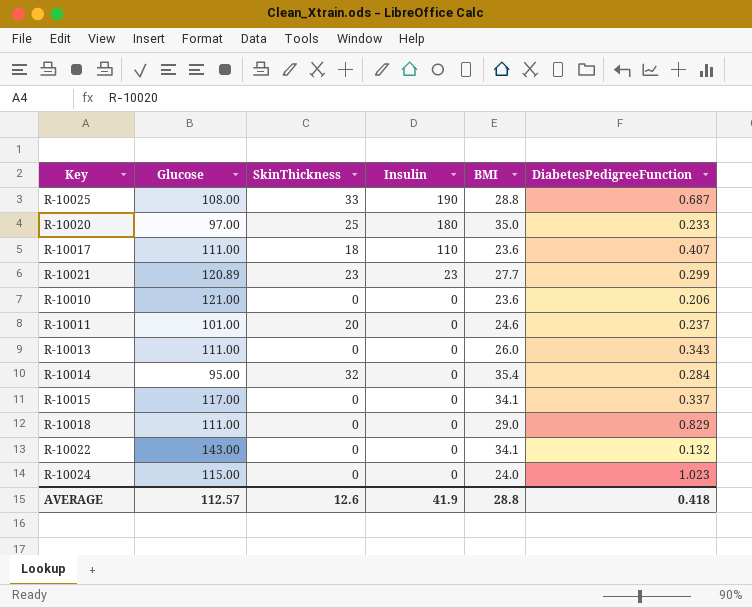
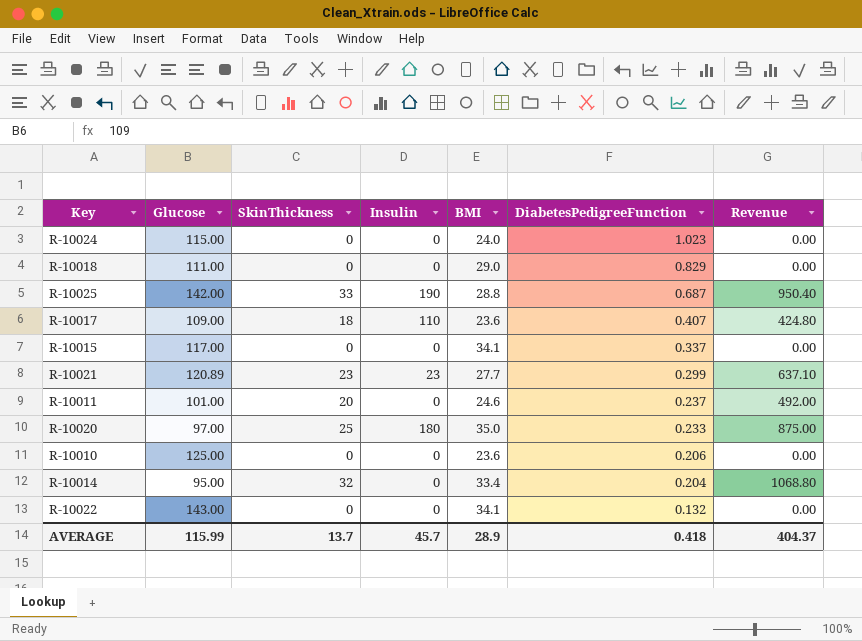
row order: Insulin descending -> DiabetesPedigreeFunction descending
column Revenue | formula: none -> [SkinThickness] * [BMI]
row R-10013: 111.00 | 0 | 0 | 26.0 | 0.343 -> none
R-10025 | Glucose: 108.00 -> 142.00
R-10017 | Glucose: 111.00 -> 109.00
R-10010 | Glucose: 121.00 -> 125.00
R-10014 | BMI: 35.4 -> 33.4
R-10014 | DiabetesPedigreeFunction: 0.284 -> 0.204
AVERAGE | Glucose: 112.57 -> 115.99
AVERAGE | SkinThickness: 12.6 -> 13.7
AVERAGE | Insulin: 41.9 -> 45.7
AVERAGE | BMI: 28.8 -> 28.9

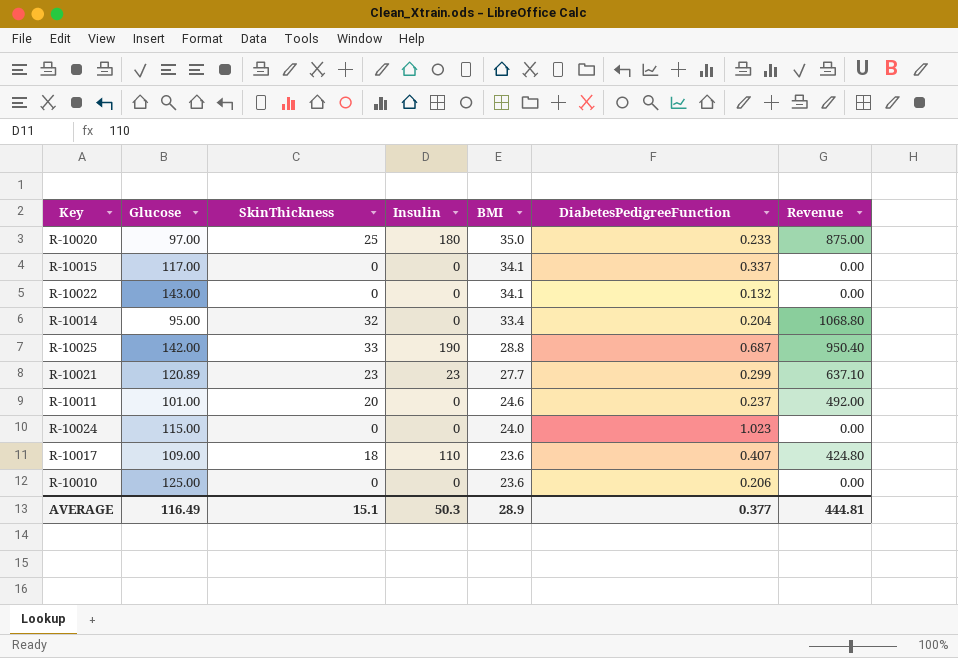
row order: DiabetesPedigreeFunction descending -> BMI descending
row R-10018: 111.00 | 0 | 0 | 29.0 | 0.829 | 0.00 -> none
AVERAGE | Glucose: 115.99 -> 116.49
AVERAGE | SkinThickness: 13.7 -> 15.1
AVERAGE | Insulin: 45.7 -> 50.3
AVERAGE | DiabetesPedigreeFunction: 0.418 -> 0.377
AVERAGE | Revenue: 404.37 -> 444.81

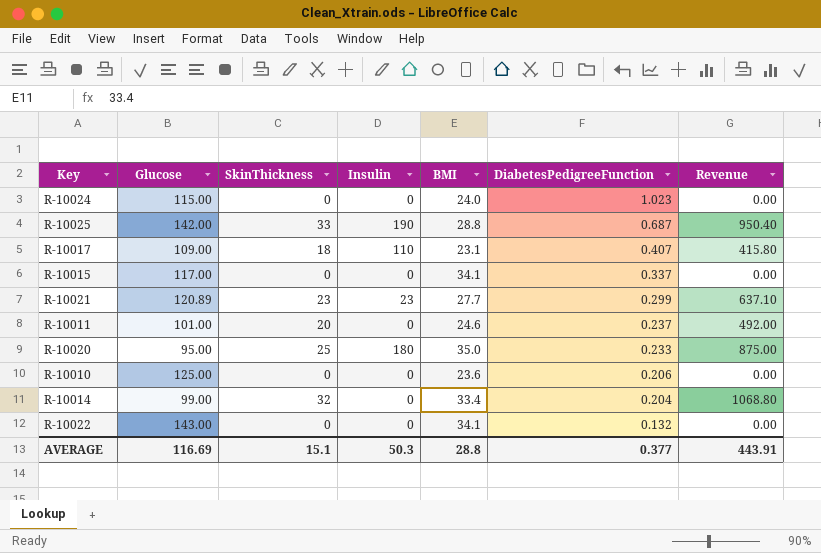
row order: BMI descending -> DiabetesPedigreeFunction descending
R-10017 | BMI: 23.6 -> 23.1
R-10017 | Revenue: 424.80 -> 415.80
R-10020 | Glucose: 97.00 -> 95.00
R-10014 | Glucose: 95.00 -> 99.00
AVERAGE | Glucose: 116.49 -> 116.69
AVERAGE | BMI: 28.9 -> 28.8
AVERAGE | Revenue: 444.81 -> 443.91

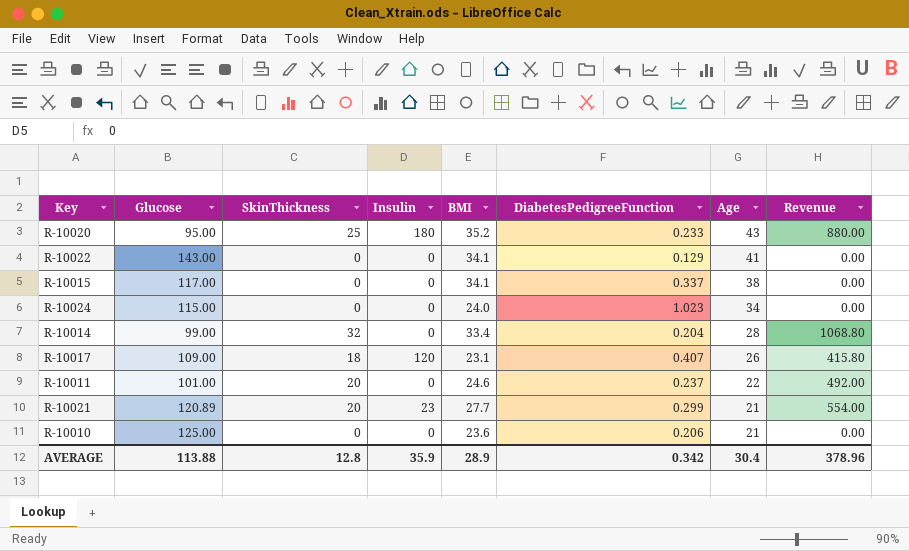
row order: DiabetesPedigreeFunction descending -> Age descending
column Age | position: none -> 7
row R-10025: 142.00 | 33 | 190 | 28.8 | 0.687 | 950.40 -> none
R-10020 | BMI: 35.0 -> 35.2
R-10020 | Revenue: 875.00 -> 880.00
R-10022 | DiabetesPedigreeFunction: 0.132 -> 0.129
R-10017 | Insulin: 110 -> 120
R-10021 | SkinThickness: 23 -> 20
R-10021 | Revenue: 637.10 -> 554.00
AVERAGE | Glucose: 116.69 -> 113.88
AVERAGE | SkinThickness: 15.1 -> 12.8
AVERAGE | Insulin: 50.3 -> 35.9
AVERAGE | BMI: 28.8 -> 28.9
AVERAGE | DiabetesPedigreeFunction: 0.377 -> 0.342
AVERAGE | Revenue: 443.91 -> 378.96

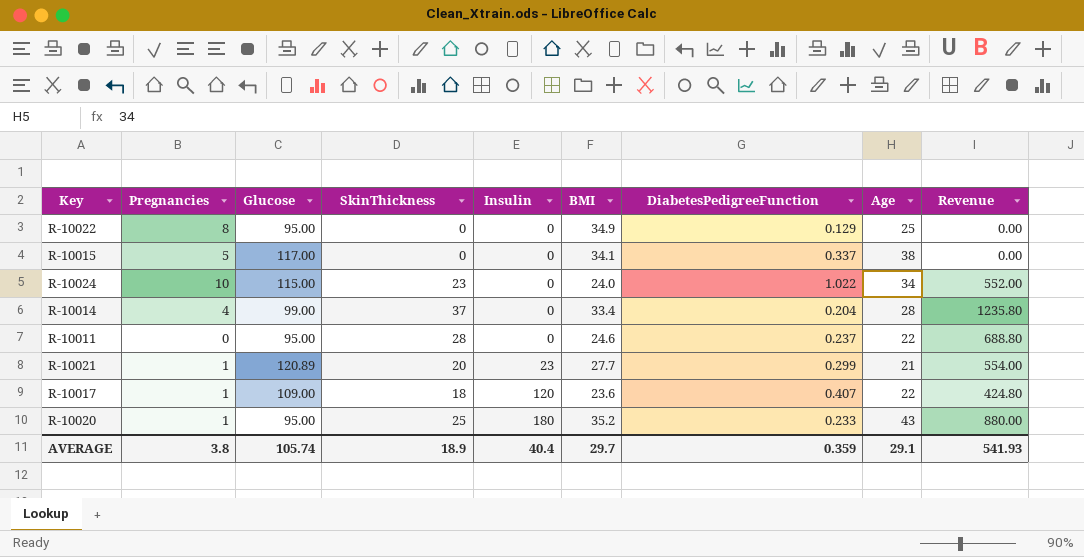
row order: Age descending -> Insulin ascending
column Pregnancies | position: none -> 2
row R-10010: 125.00 | 0 | 0 | 23.6 | 0.206 | 21 | 0.00 -> none
R-10022 | Glucose: 143.00 -> 95.00
R-10022 | BMI: 34.1 -> 34.9
R-10022 | Age: 41 -> 25
R-10024 | SkinThickness: 0 -> 23
R-10024 | DiabetesPedigreeFunction: 1.023 -> 1.022
R-10024 | Revenue: 0.00 -> 552.00
R-10014 | SkinThickness: 32 -> 37
R-10014 | Revenue: 1068.80 -> 1235.80
R-10011 | Glucose: 101.00 -> 95.00
R-10011 | SkinThickness: 20 -> 28
R-10011 | Revenue: 492.00 -> 688.80
R-10017 | BMI: 23.1 -> 23.6
R-10017 | Age: 26 -> 22
R-10017 | Revenue: 415.80 -> 424.80
AVERAGE | Glucose: 113.88 -> 105.74
AVERAGE | SkinThickness: 12.8 -> 18.9
AVERAGE | Insulin: 35.9 -> 40.4
AVERAGE | BMI: 28.9 -> 29.7
AVERAGE | DiabetesPedigreeFunction: 0.342 -> 0.359
AVERAGE | Age: 30.4 -> 29.1
AVERAGE | Revenue: 378.96 -> 541.93

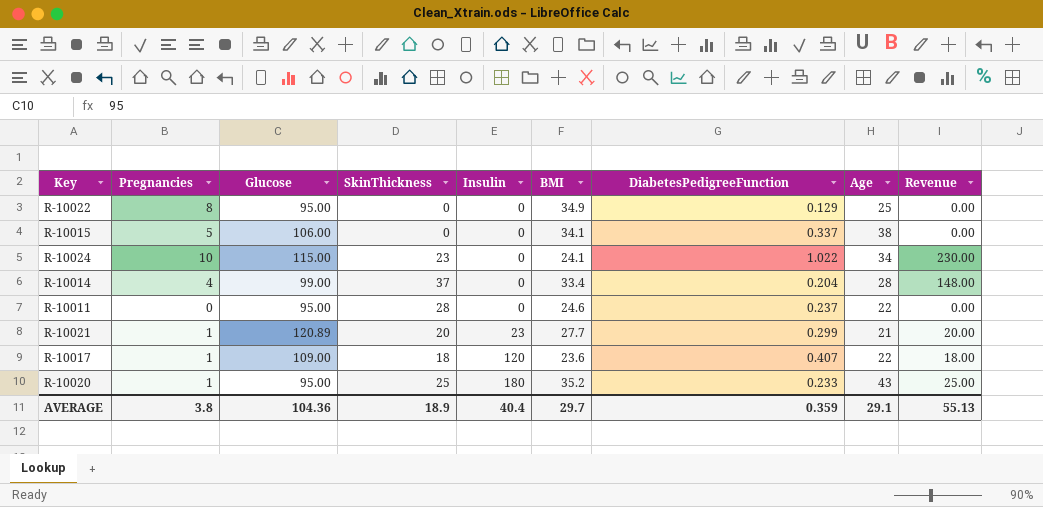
column Revenue | formula: [SkinThickness] * [BMI] -> [Pregnancies] * [SkinThickness]
R-10015 | Glucose: 117.00 -> 106.00
R-10024 | BMI: 24.0 -> 24.1
AVERAGE | Glucose: 105.74 -> 104.36
AVERAGE | Revenue: 541.93 -> 55.13

